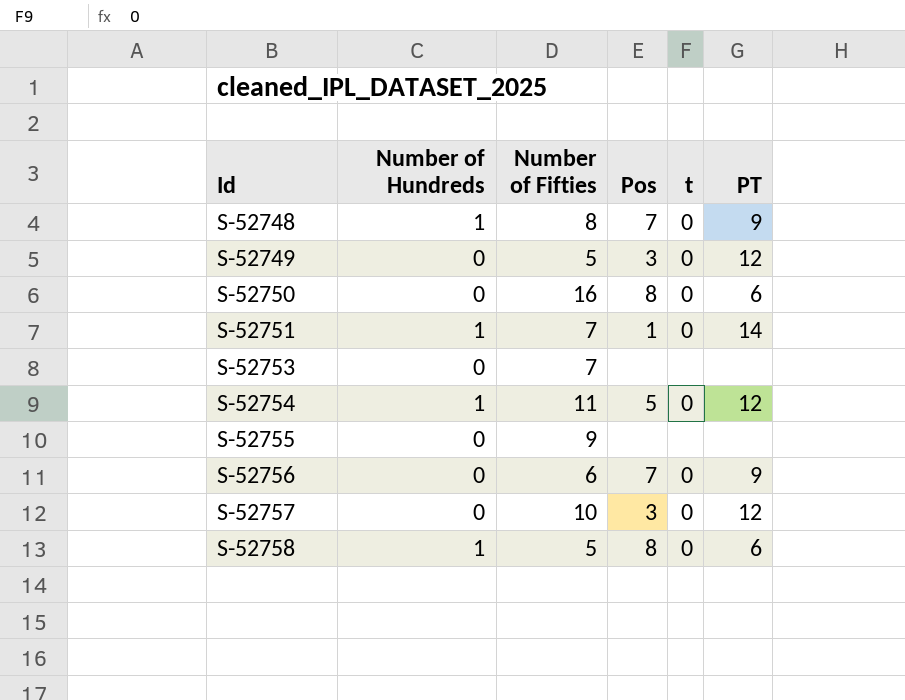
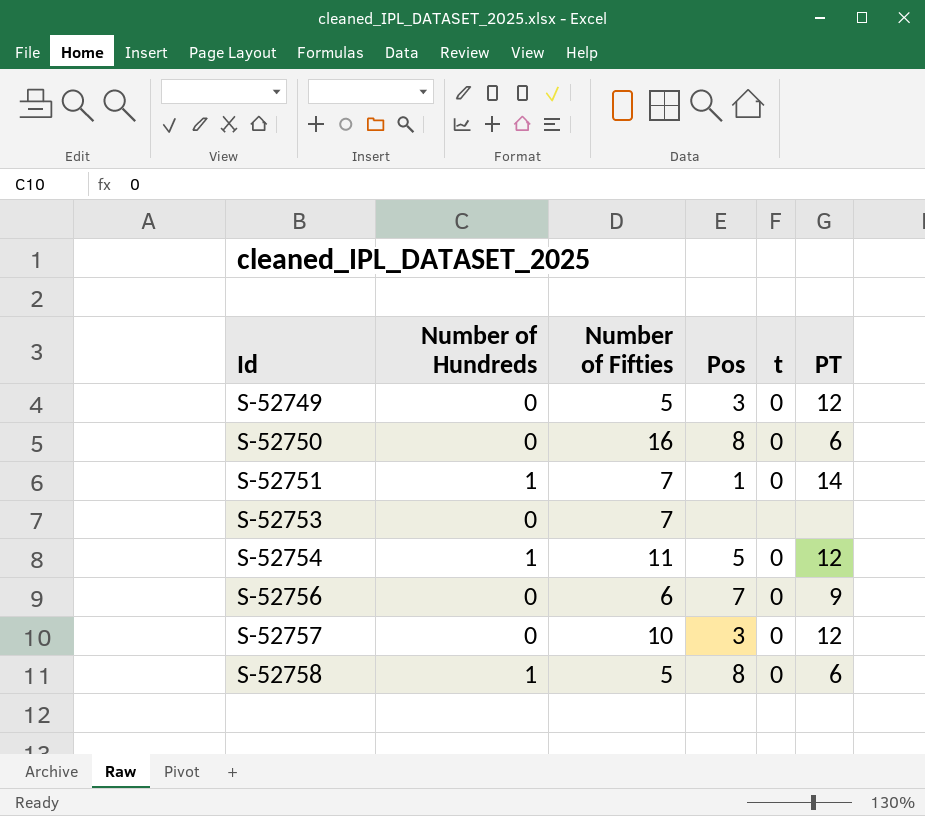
row S-52748: 1 | 8 | 7 | 0 | 9 -> none
row S-52755: 0 | 9 | none | none | none -> none

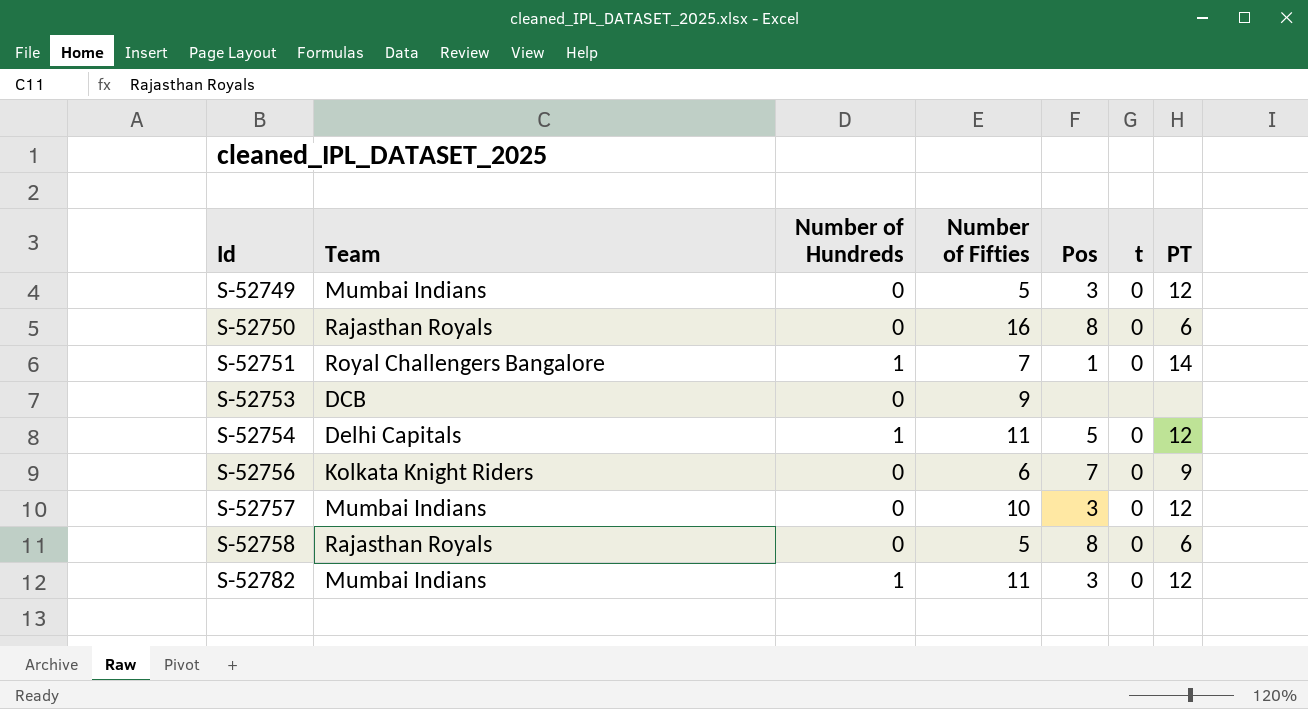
column Team | position: none -> 2
S-52753 | Number of Fifties: 7 -> 9
S-52758 | Number of Hundreds: 1 -> 0
row S-52782: none -> Mumbai Indians | 1 | 11 | 3 | 0 | 12

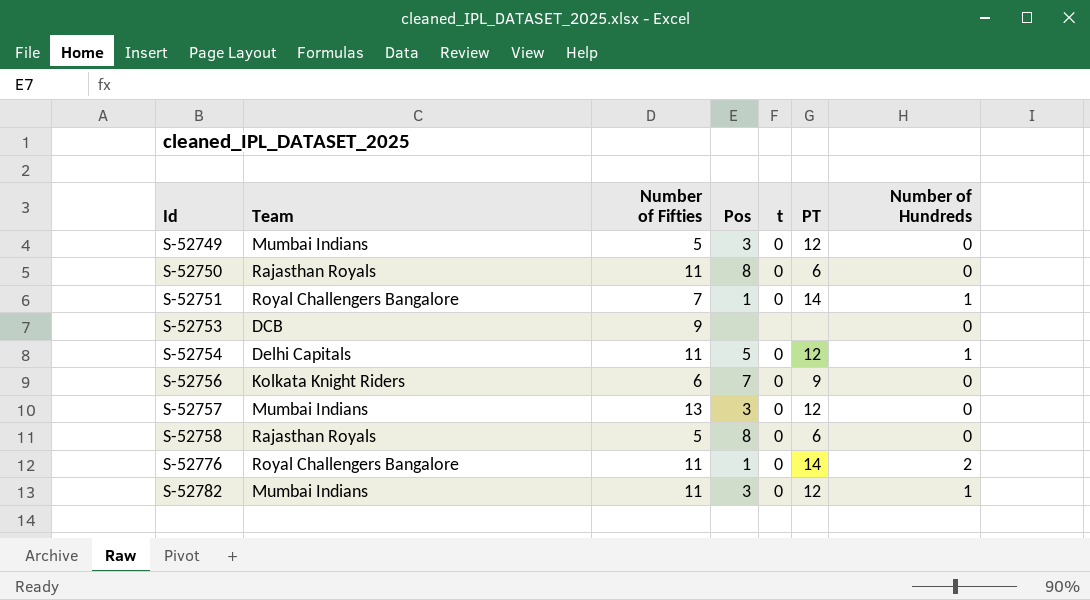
column Number of Hundreds | position: 3 -> 7
S-52750 | Number of Fifties: 16 -> 11
S-52757 | Number of Fifties: 10 -> 13
row S-52776: none -> Royal Challengers Bangalore | 11 | 1 | 0 | 14 | 2

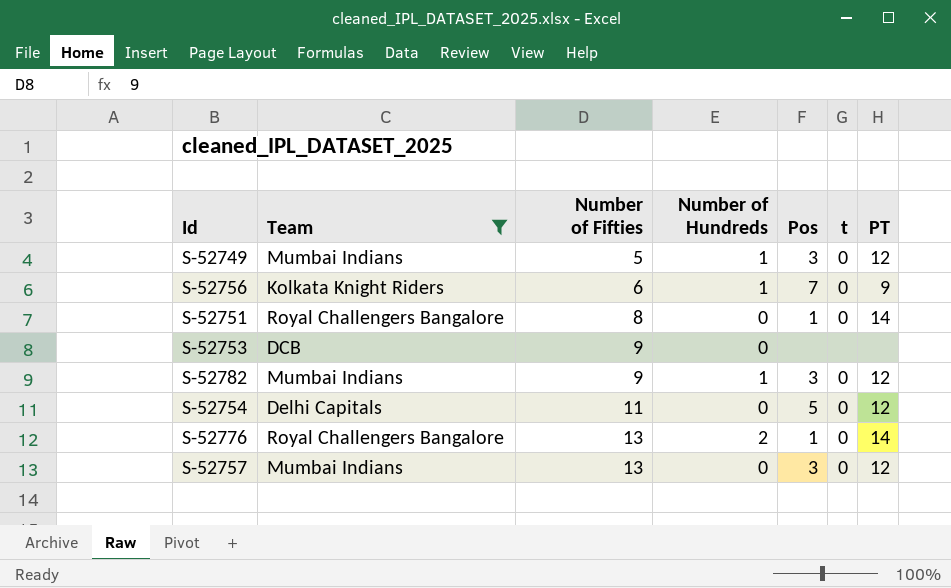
filter: none -> Team != Rajasthan Royals
row order: Id ascending -> Number of Fifties ascending
column Number of Hundreds | position: 7 -> 4
S-52749 | Number of Hundreds: 0 -> 1
S-52756 | Number of Hundreds: 0 -> 1
S-52751 | Number of Fifties: 7 -> 8
S-52751 | Number of Hundreds: 1 -> 0
S-52782 | Number of Fifties: 11 -> 9
S-52754 | Number of Hundreds: 1 -> 0
S-52776 | Number of Fifties: 11 -> 13

